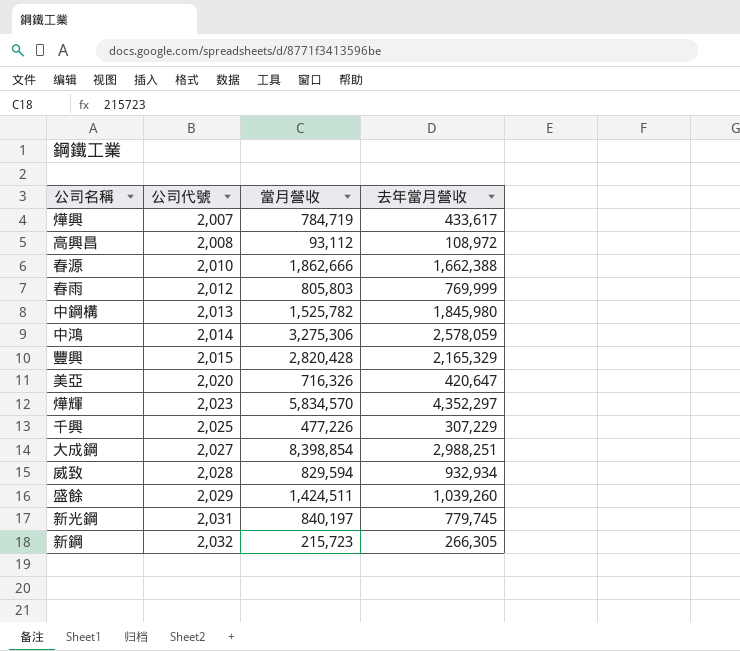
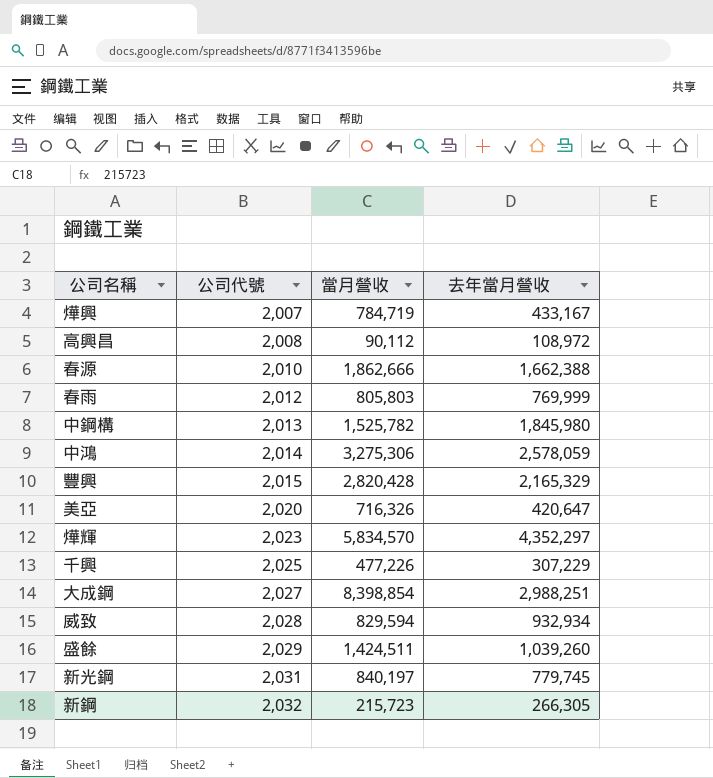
燁興 | 去年當月營收: 433,617 -> 433,167
高興昌 | 當月營收: 93,112 -> 90,112

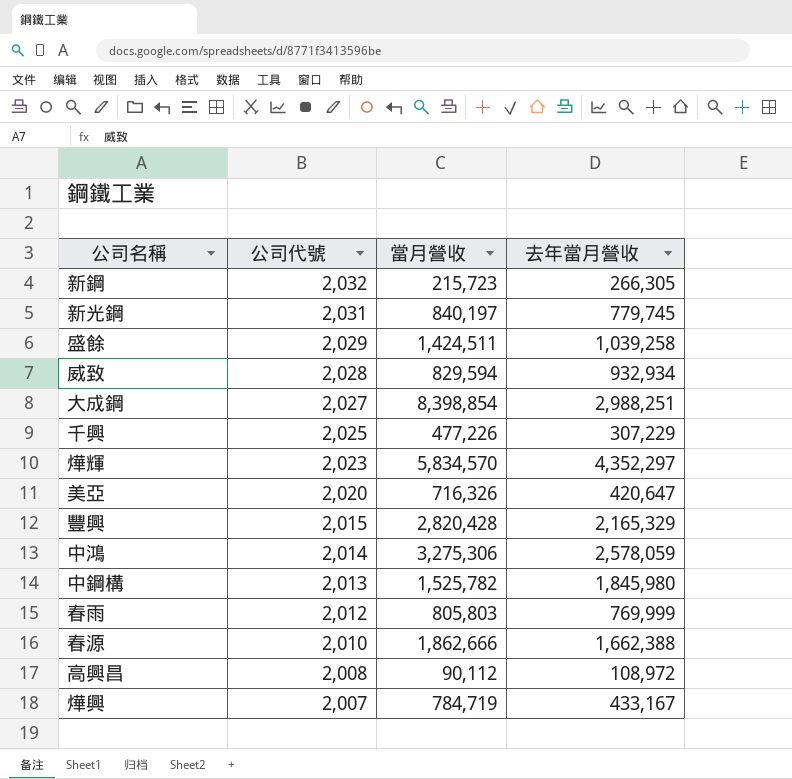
row order: 公司代號 ascending -> 公司代號 descending
盛餘 | 去年當月營收: 1,039,260 -> 1,039,258

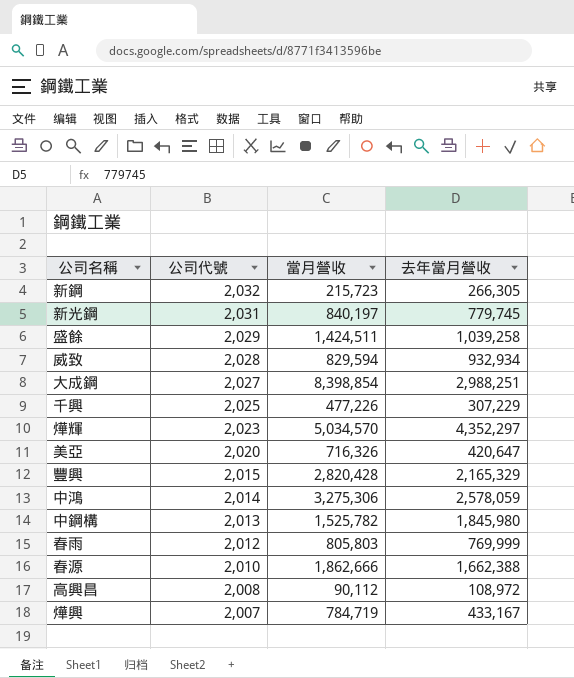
燁輝 | 當月營收: 5,834,570 -> 5,034,570

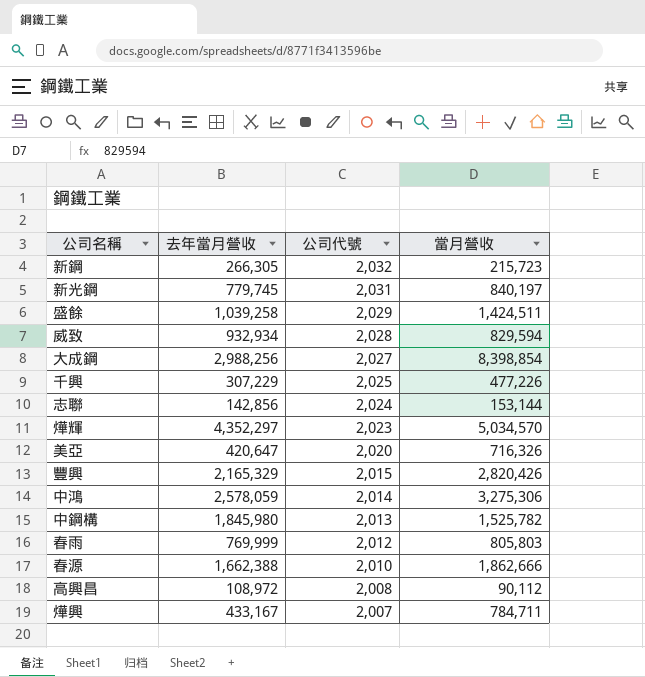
column 去年當月營收 | position: 4 -> 2
大成鋼 | 去年當月營收: 2,988,251 -> 2,988,256
row 志聯: none -> 142,856 | 2,024 | 153,144
豐興 | 當月營收: 2,820,428 -> 2,820,426
燁興 | 當月營收: 784,719 -> 784,711

